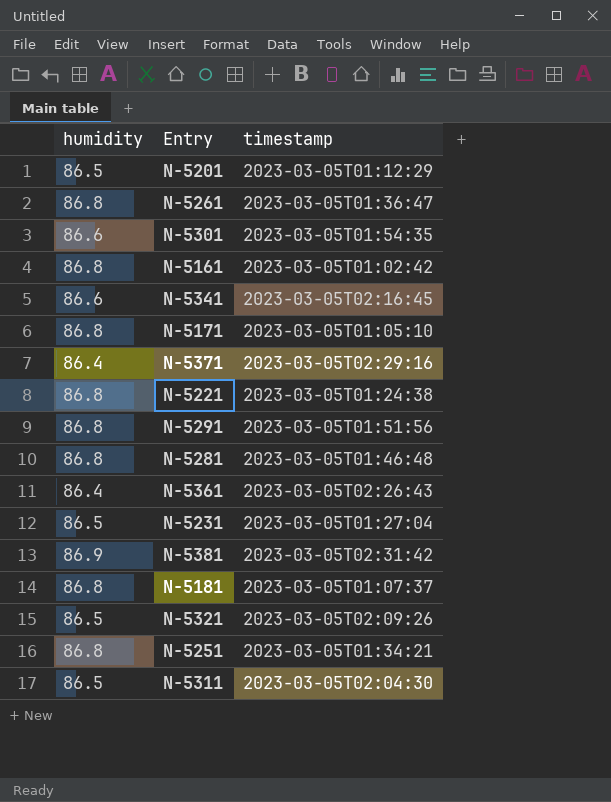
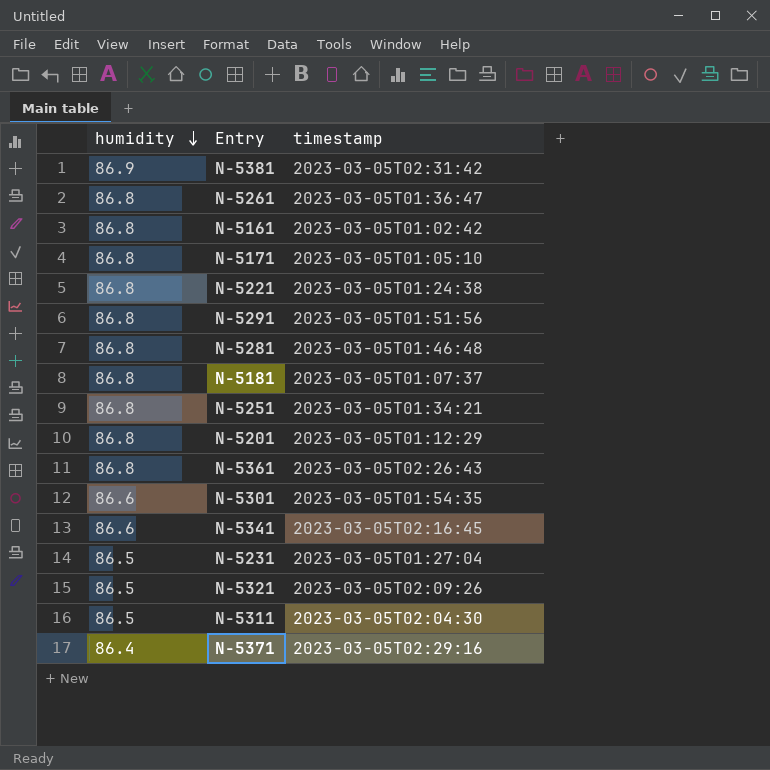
row order: none -> humidity descending
N-5201 | humidity: 86.5 -> 86.8
N-5361 | humidity: 86.4 -> 86.8

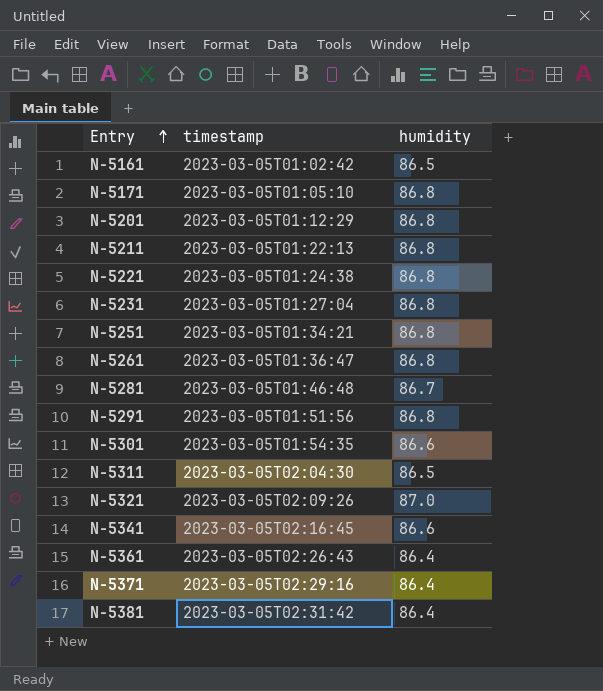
row order: humidity descending -> Entry ascending
column humidity | position: 1 -> 3
row N-5181: 86.8 | 2023-03-05T01:07:37 -> none
N-5161 | humidity: 86.8 -> 86.5
row N-5211: none -> 2023-03-05T01:22:13 | 86.8
N-5231 | humidity: 86.5 -> 86.8
N-5281 | humidity: 86.8 -> 86.7
N-5321 | humidity: 86.5 -> 87.0
N-5361 | humidity: 86.8 -> 86.4
N-5381 | humidity: 86.9 -> 86.4

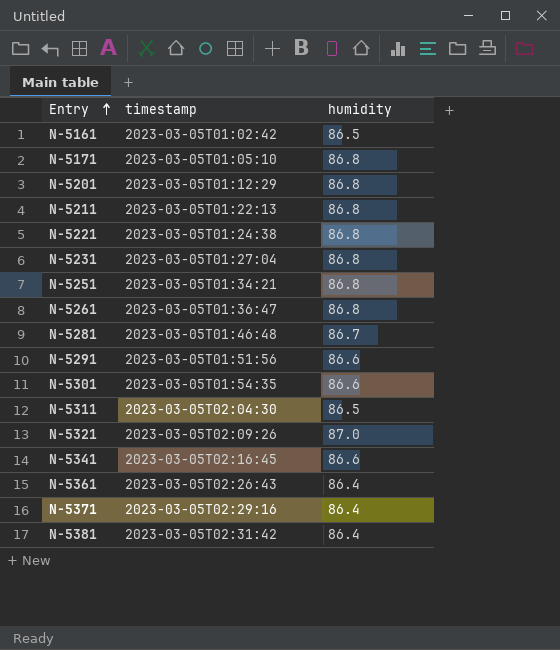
N-5291 | humidity: 86.8 -> 86.6

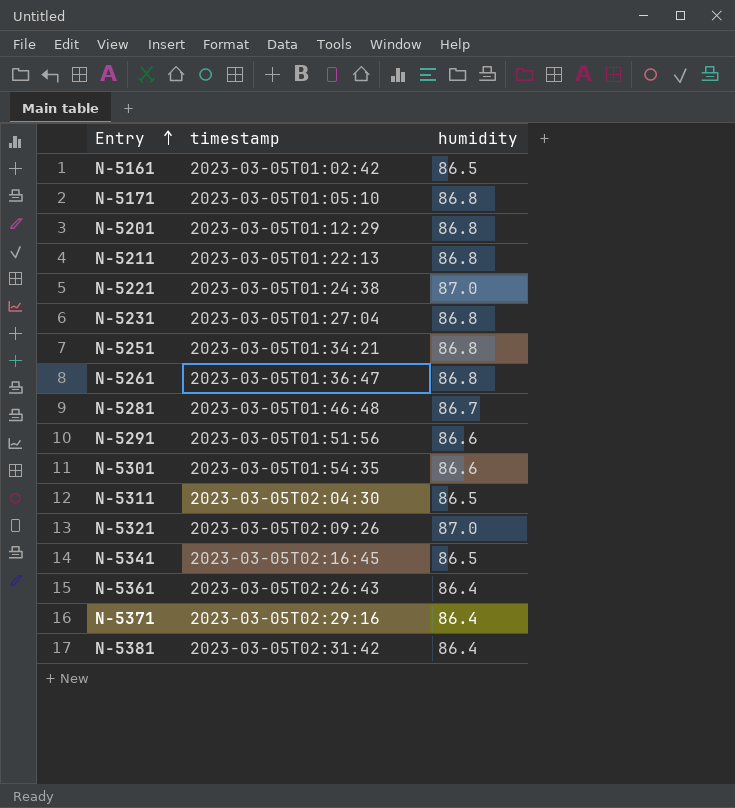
N-5221 | humidity: 86.8 -> 87.0
N-5341 | humidity: 86.6 -> 86.5

